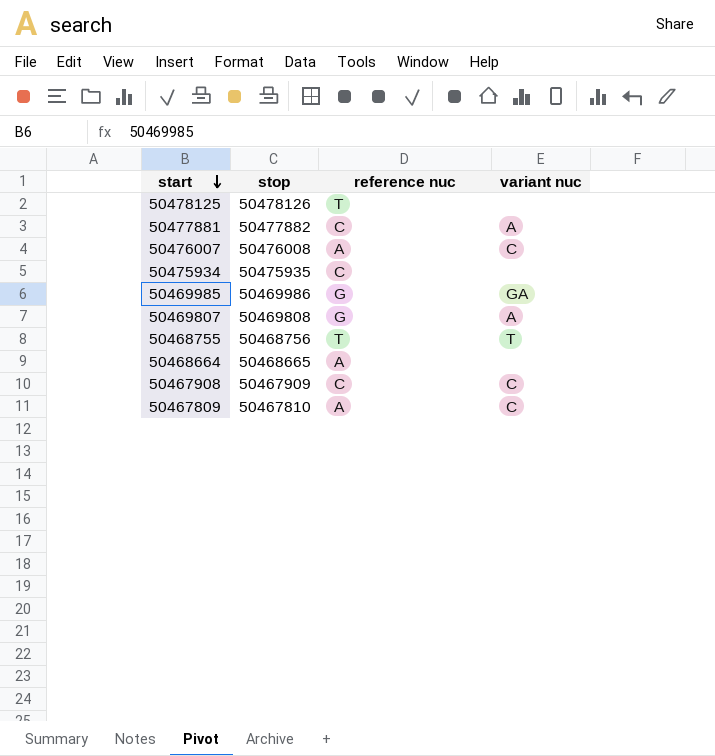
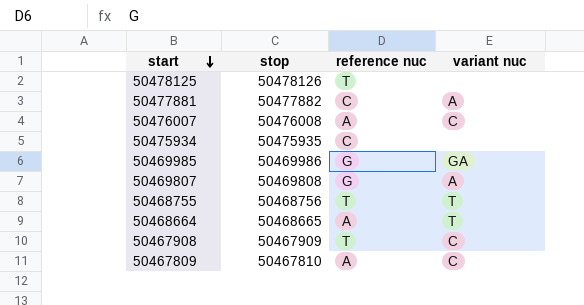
50468664 | variant nuc: none -> T
50467908 | reference nuc: C -> T

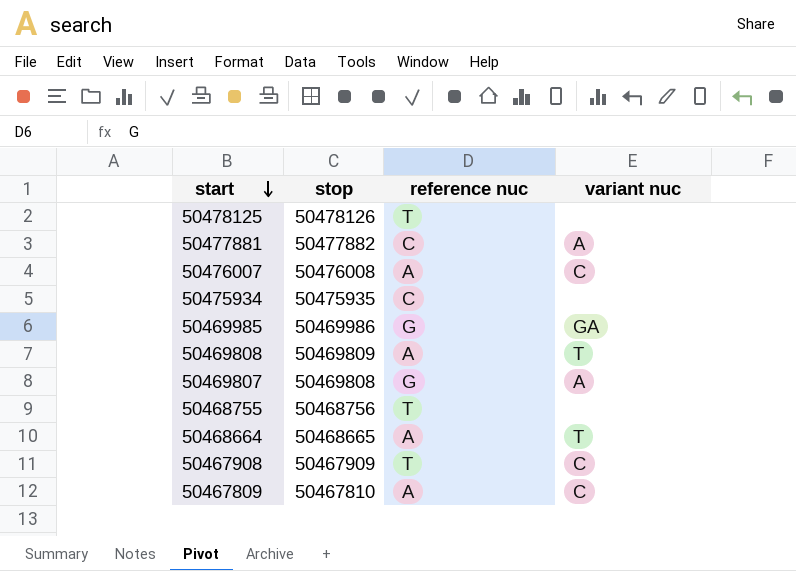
row 50469808: none -> 50469809 | A | T
50468755 | variant nuc: T -> none

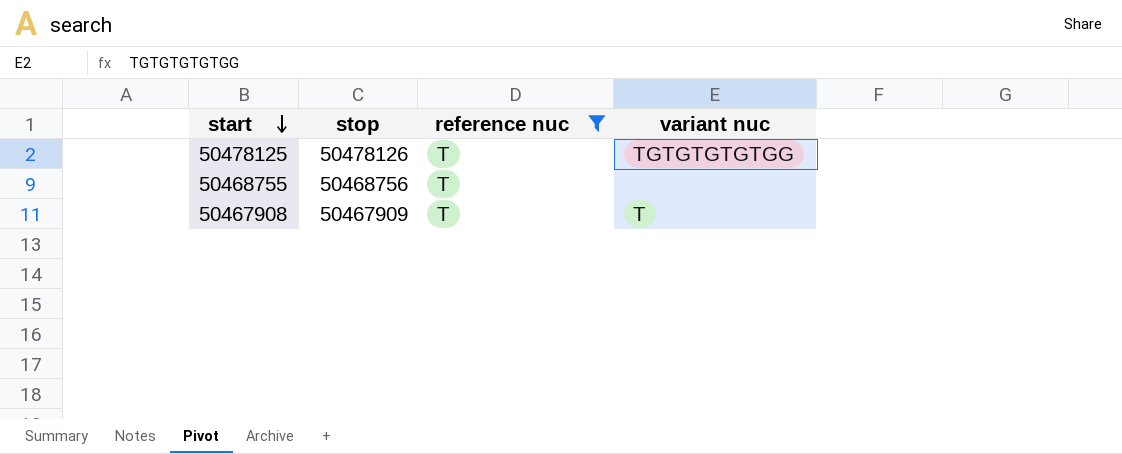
filter: none -> reference nuc = T
50478125 | variant nuc: none -> TGTGTGTGTGG
50467908 | variant nuc: C -> T

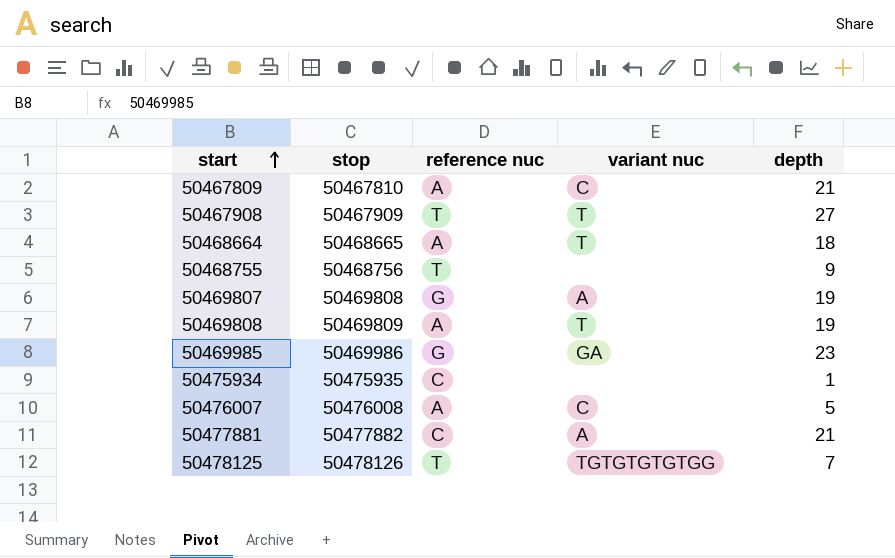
filter: reference nuc = T -> none
row order: start descending -> start ascending
column depth | position: none -> 5

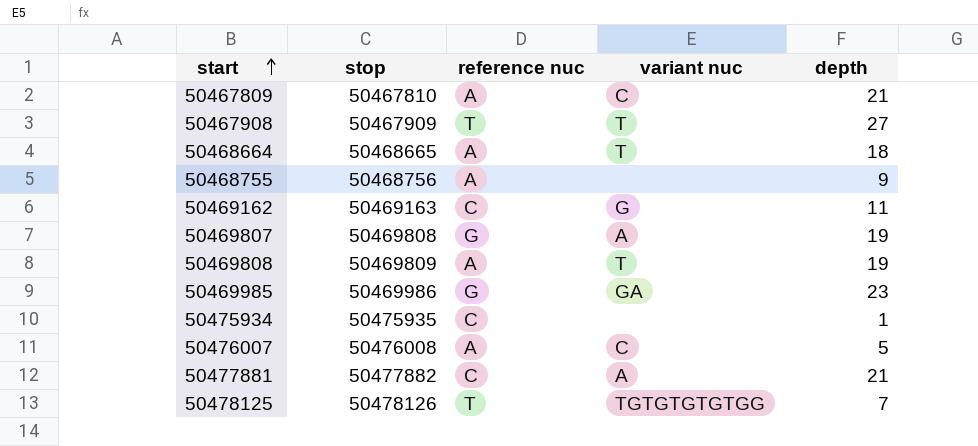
50468755 | reference nuc: T -> A
row 50469162: none -> 50469163 | C | G | 11

